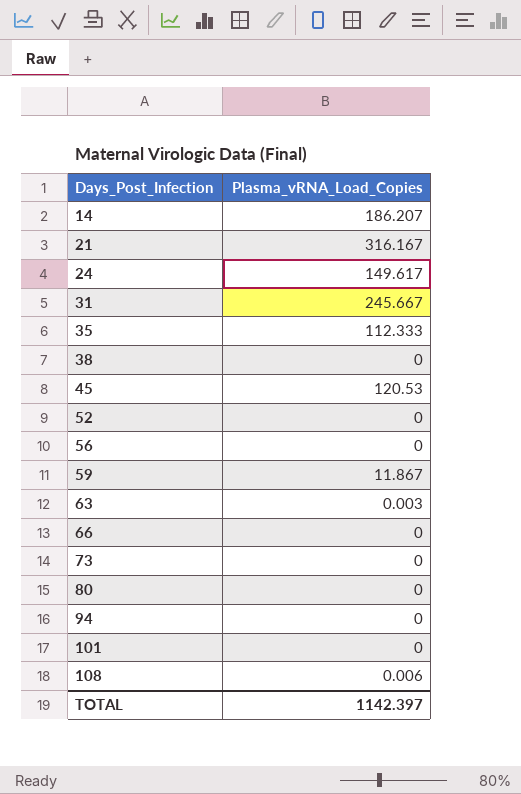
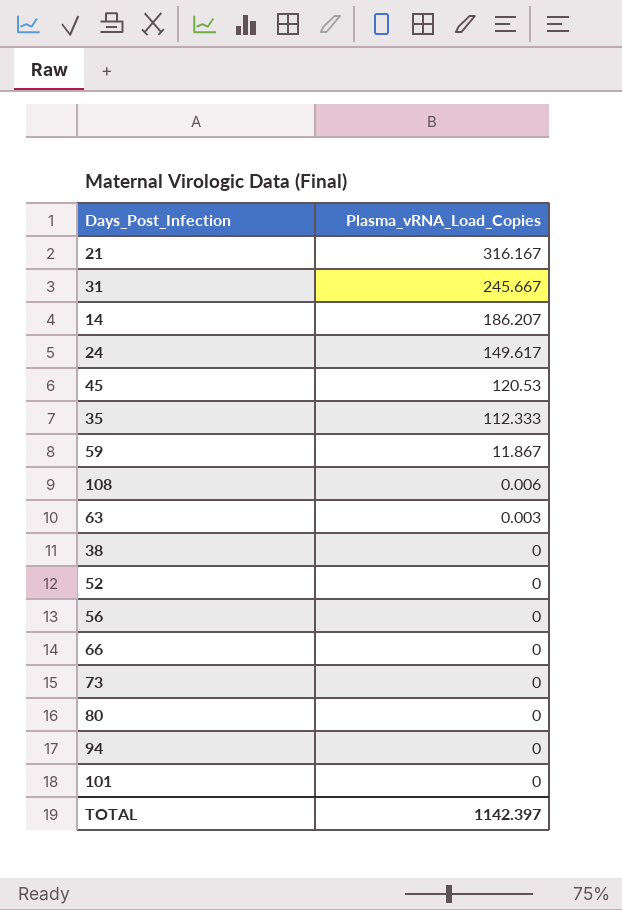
row order: Days_Post_Infection ascending -> Plasma_vRNA_Load_Copies descending

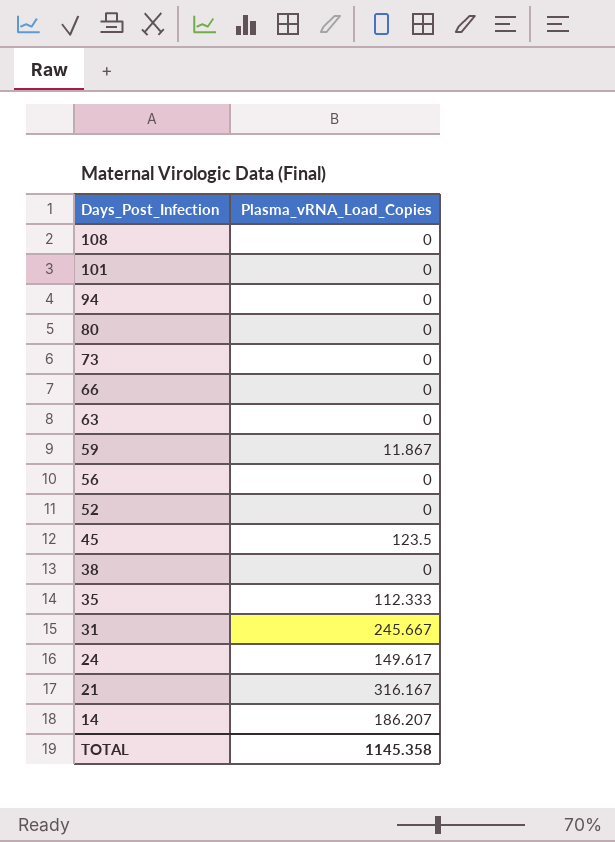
row order: Plasma_vRNA_Load_Copies descending -> Days_Post_Infection descending
108 | Plasma_vRNA_Load_Copies: 0.006 -> 0
63 | Plasma_vRNA_Load_Copies: 0.003 -> 0
45 | Plasma_vRNA_Load_Copies: 120.53 -> 123.5
TOTAL | Plasma_vRNA_Load_Copies: 1142.397 -> 1145.358

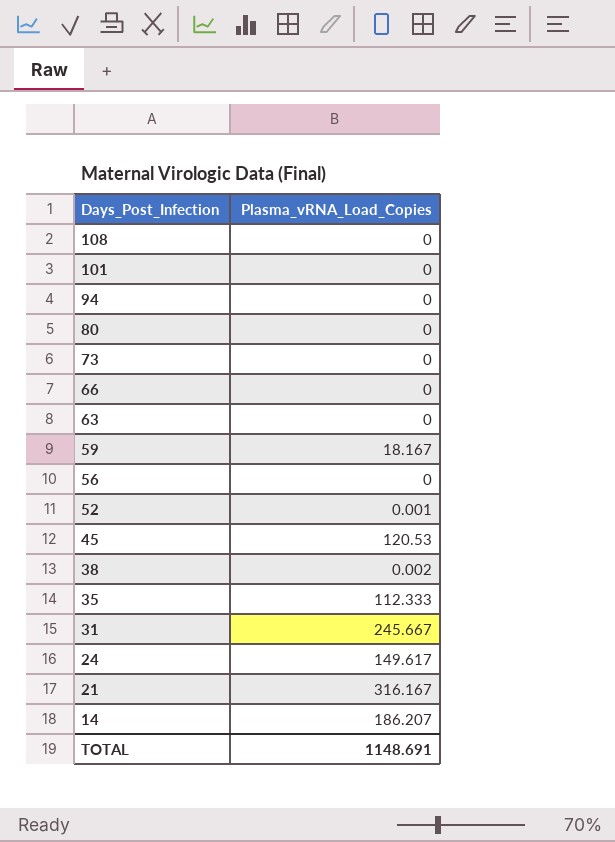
59 | Plasma_vRNA_Load_Copies: 11.867 -> 18.167
52 | Plasma_vRNA_Load_Copies: 0 -> 0.001
45 | Plasma_vRNA_Load_Copies: 123.5 -> 120.53
38 | Plasma_vRNA_Load_Copies: 0 -> 0.002
TOTAL | Plasma_vRNA_Load_Copies: 1145.358 -> 1148.691

